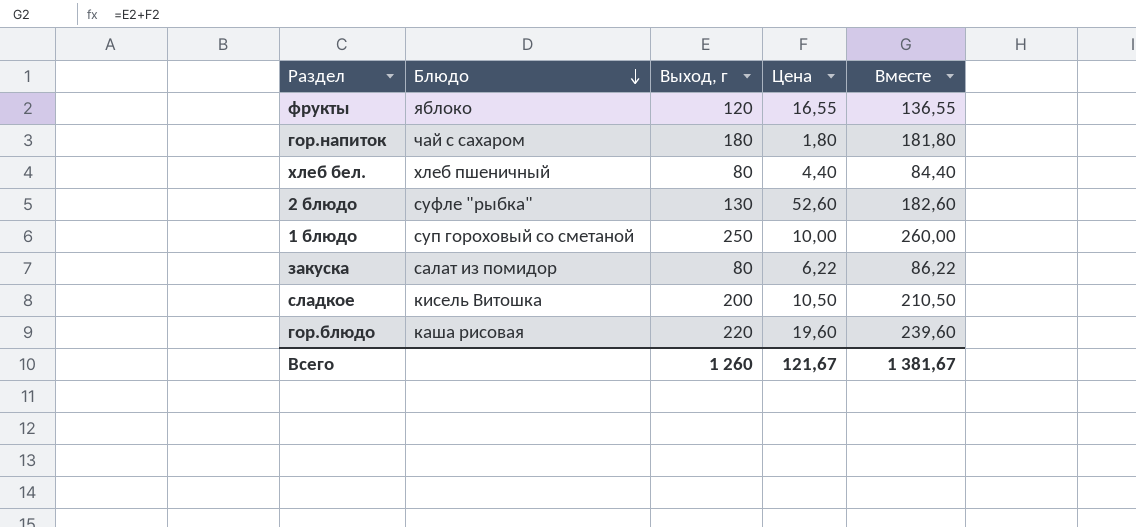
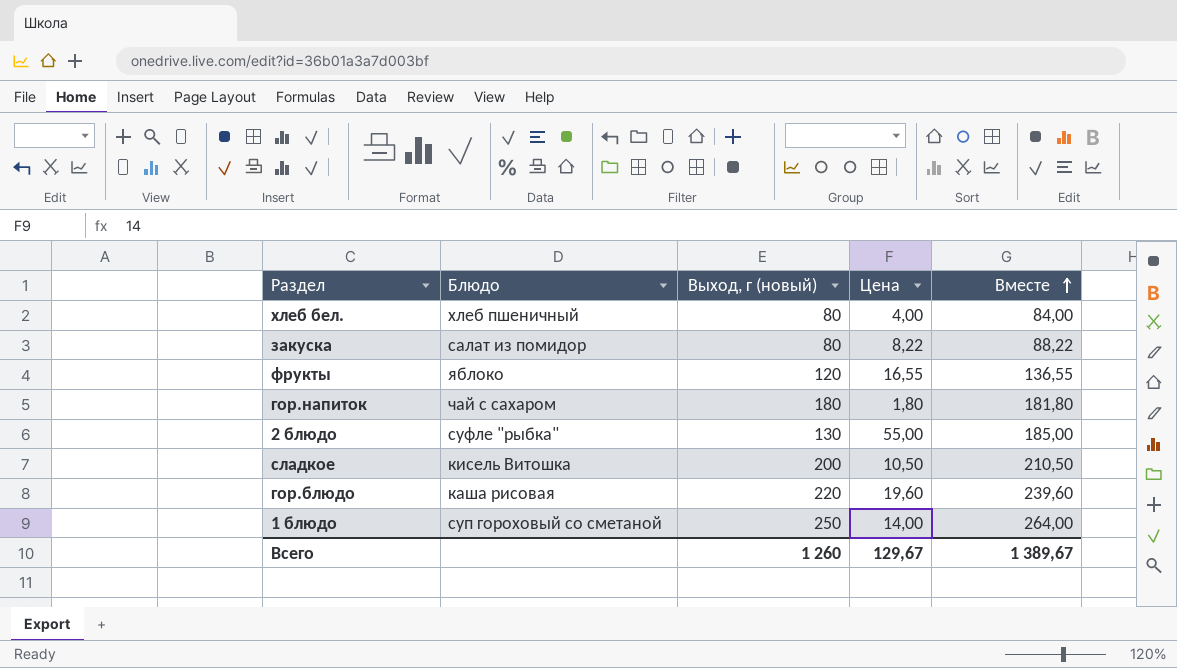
row order: Блюдо descending -> Вместе ascending
column name: Выход, г -> Выход, г (новый)
хлеб бел. | Цена: 4,40 -> 4,00
хлеб бел. | Вместе: 84,40 -> 84,00
закуска | Цена: 6,22 -> 8,22
закуска | Вместе: 86,22 -> 88,22
2 блюдо | Цена: 52,60 -> 55,00
2 блюдо | Вместе: 182,60 -> 185,00
1 блюдо | Цена: 10,00 -> 14,00
1 блюдо | Вместе: 260,00 -> 264,00
Всего | Цена: 121,67 -> 129,67
Всего | Вместе: 1 381,67 -> 1 389,67

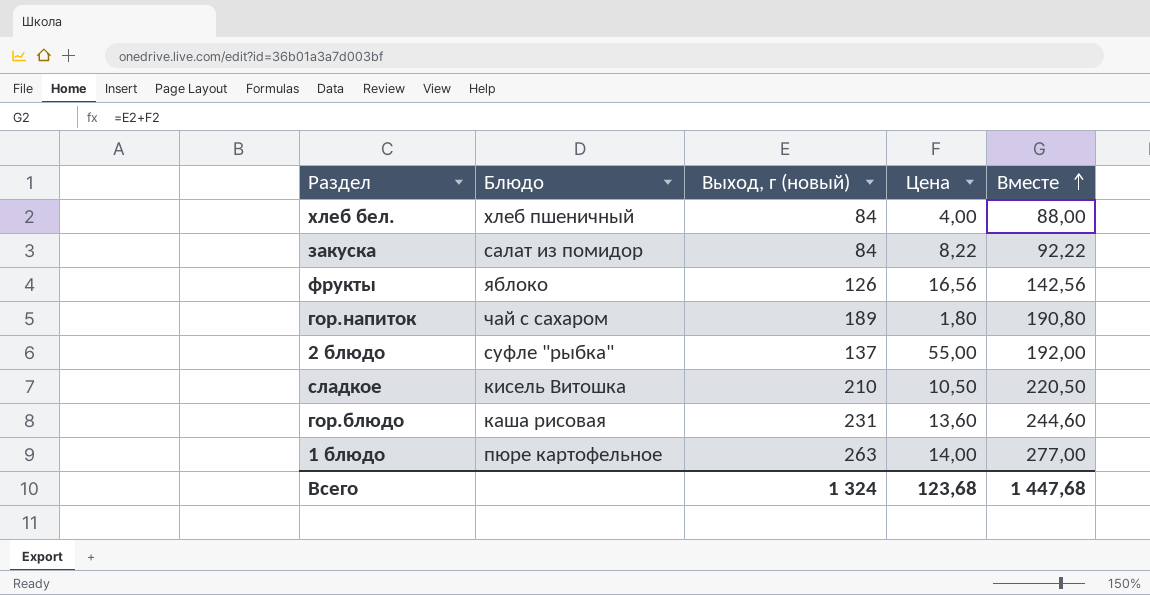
хлеб бел. | Выход, г (новый): 80 -> 84
хлеб бел. | Вместе: 84,00 -> 88,00
закуска | Выход, г (новый): 80 -> 84
закуска | Вместе: 88,22 -> 92,22
фрукты | Выход, г (новый): 120 -> 126
фрукты | Цена: 16,55 -> 16,56
фрукты | Вместе: 136,55 -> 142,56
гор.напиток | Выход, г (новый): 180 -> 189
гор.напиток | Вместе: 181,80 -> 190,80
2 блюдо | Выход, г (новый): 130 -> 137
2 блюдо | Вместе: 185,00 -> 192,00
сладкое | Выход, г (новый): 200 -> 210
сладкое | Вместе: 210,50 -> 220,50
гор.блюдо | Выход, г (новый): 220 -> 231
гор.блюдо | Цена: 19,60 -> 13,60
гор.блюдо | Вместе: 239,60 -> 244,60
1 блюдо | Блюдо: суп гороховый со сметаной -> пюре картофельное
1 блюдо | Выход, г (новый): 250 -> 263
1 блюдо | Вместе: 264,00 -> 277,00
Всего | Выход, г (новый): 1 260 -> 1 324
Всего | Цена: 129,67 -> 123,68
Всего | Вместе: 1 389,67 -> 1 447,68

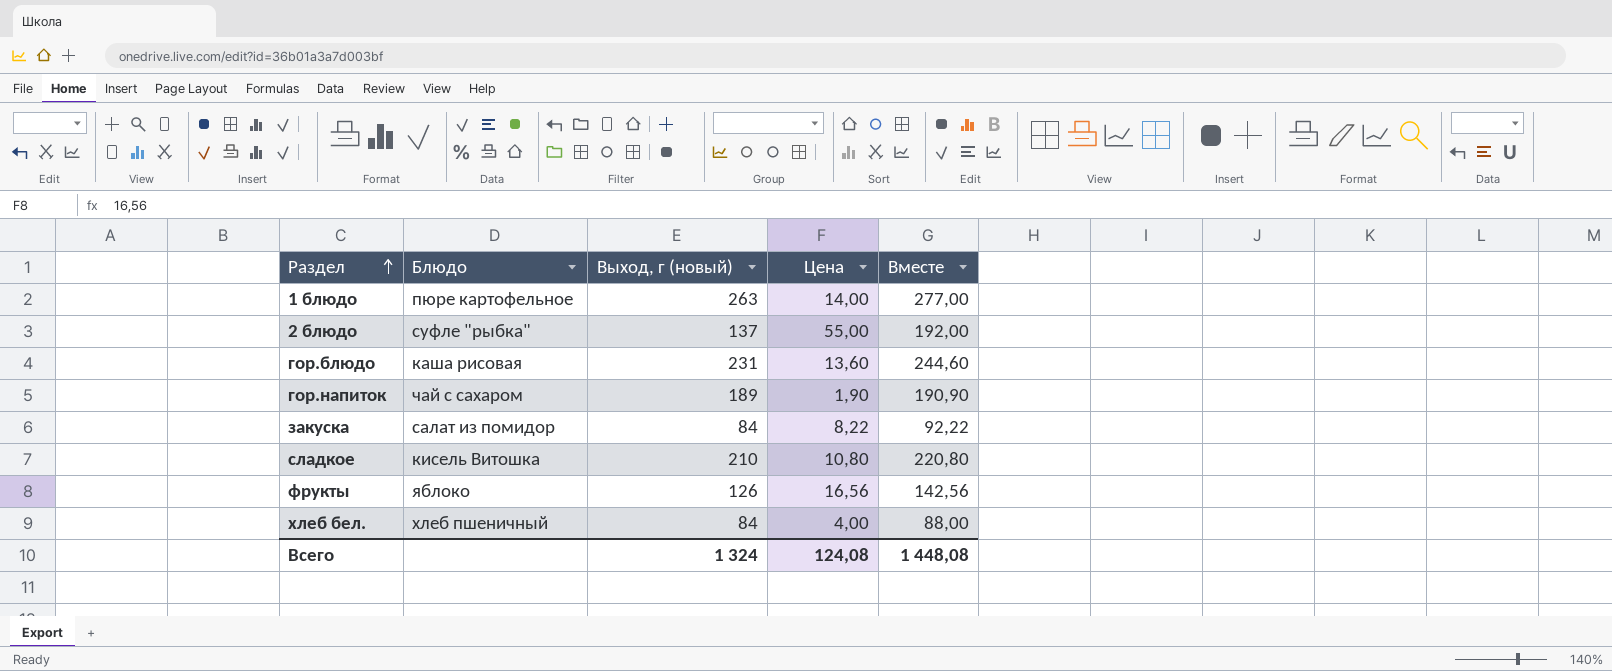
row order: Вместе ascending -> Раздел ascending
гор.напиток | Цена: 1,80 -> 1,90
гор.напиток | Вместе: 190,80 -> 190,90
сладкое | Цена: 10,50 -> 10,80
сладкое | Вместе: 220,50 -> 220,80
Всего | Цена: 123,68 -> 124,08
Всего | Вместе: 1 447,68 -> 1 448,08

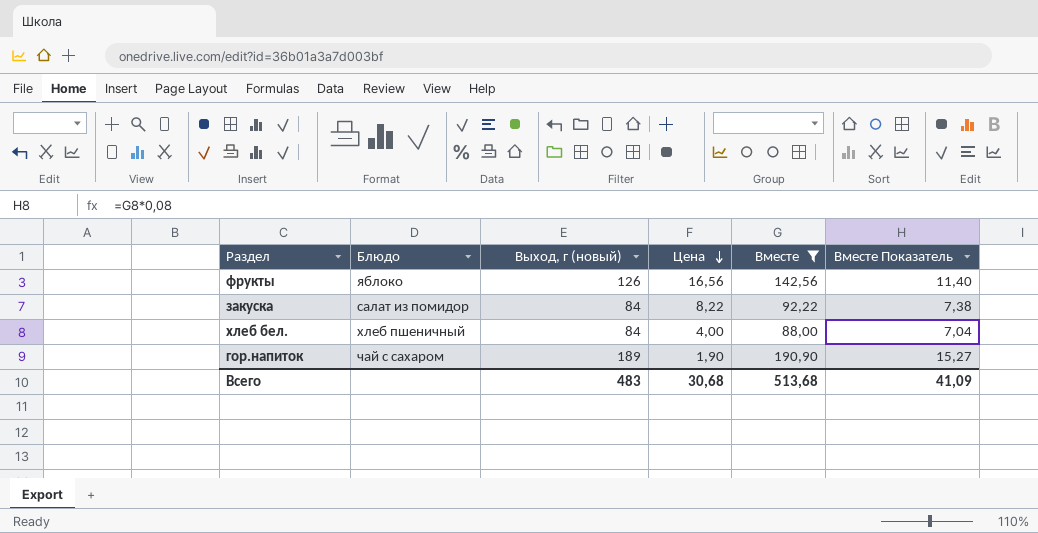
filter: none -> Вместе <= 190,90
row order: Раздел ascending -> Цена descending
column Вместе Показатель | formula: none -> [Вместе] * 0,08
Всего | Выход, г (новый): 1 324 -> 483
Всего | Цена: 124,08 -> 30,68
Всего | Вместе: 1 448,08 -> 513,68

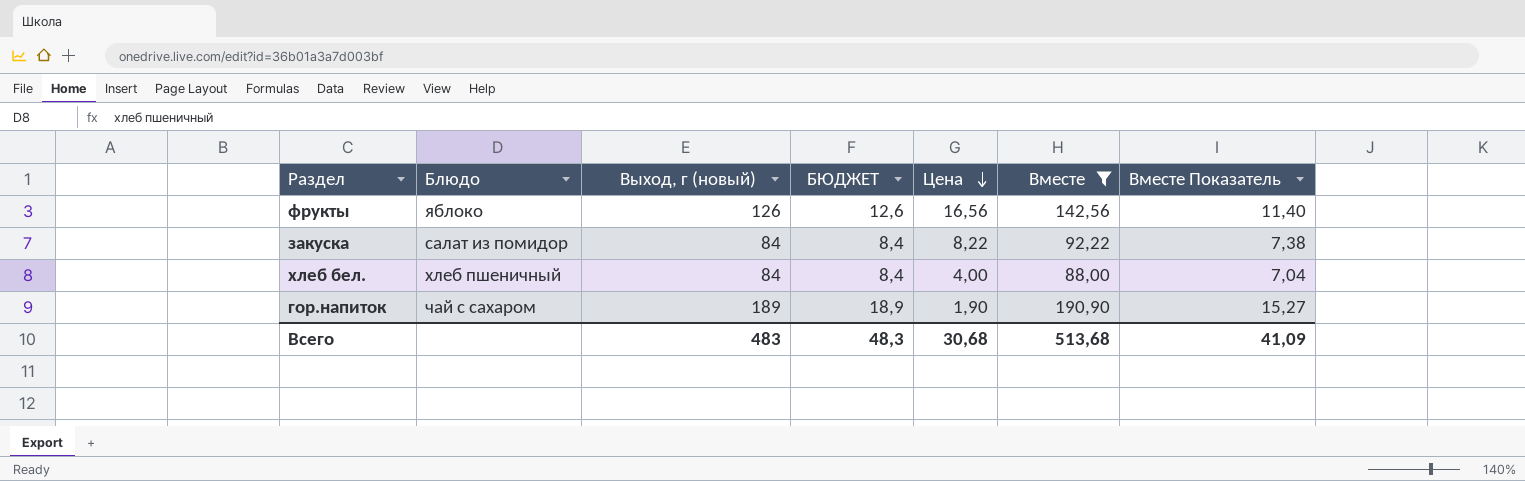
column БЮДЖЕТ | formula: none -> [Выход, г (новый)] * 0,1

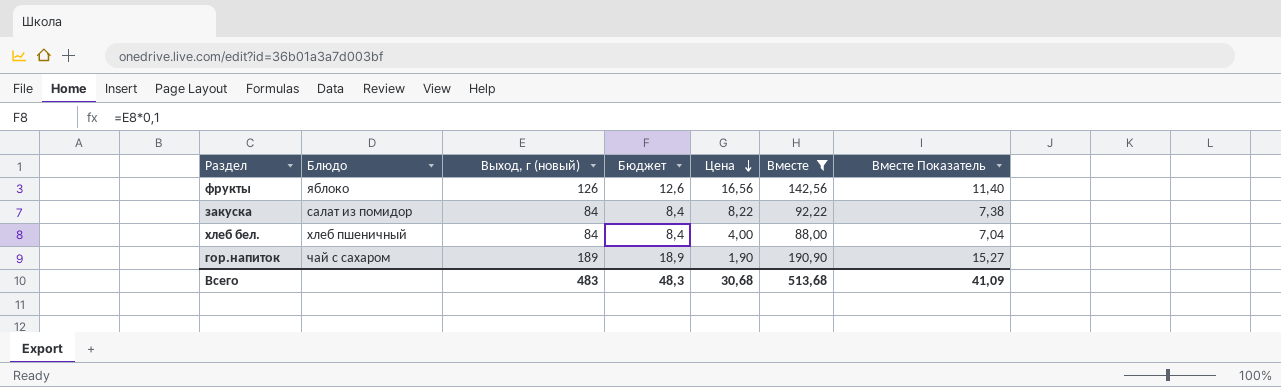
column name: БЮДЖЕТ -> Бюджет

